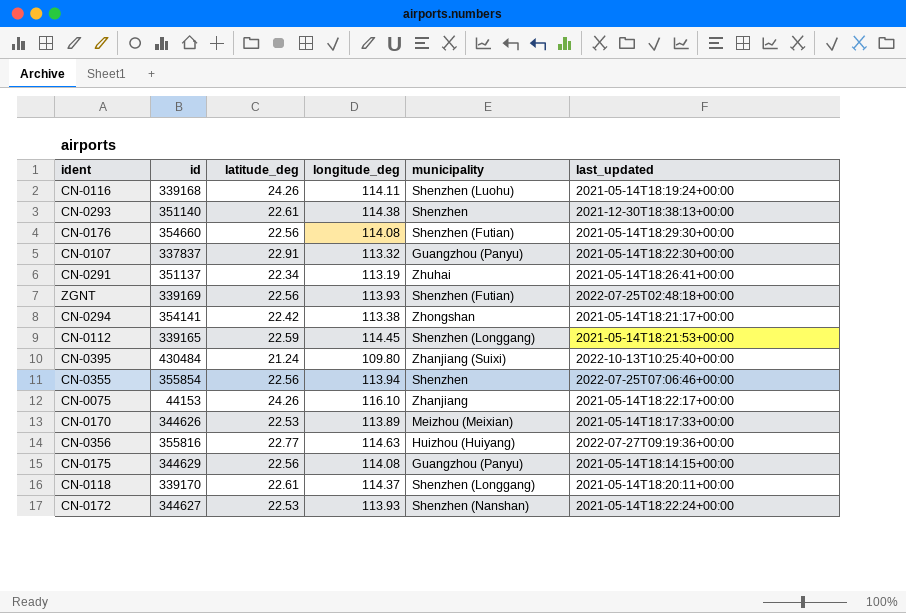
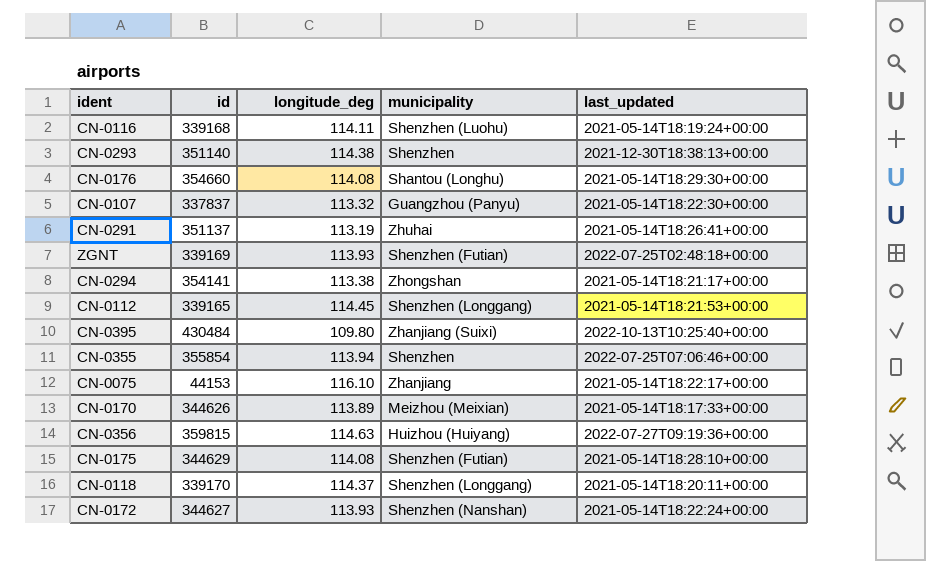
column latitude_deg | position: 3 -> none
CN-0176 | municipality: Shenzhen (Futian) -> Shantou (Longhu)
CN-0356 | id: 355816 -> 359815
CN-0175 | municipality: Guangzhou (Panyu) -> Shenzhen (Futian)
CN-0175 | last_updated: 2021-05-14T18:14:15+00:00 -> 2021-05-14T18:28:10+00:00

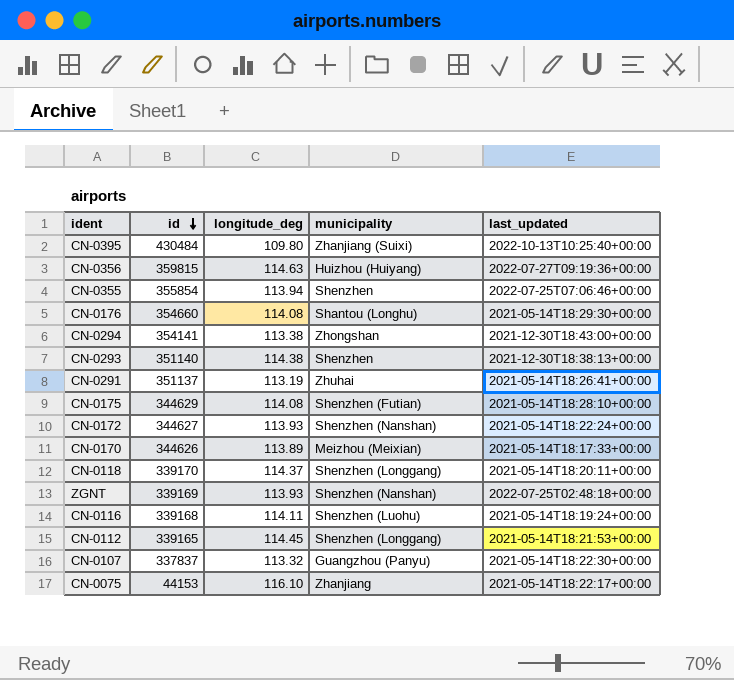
row order: none -> id descending
CN-0294 | last_updated: 2021-05-14T18:21:17+00:00 -> 2021-12-30T18:43:00+00:00
ZGNT | municipality: Shenzhen (Futian) -> Shenzhen (Nanshan)

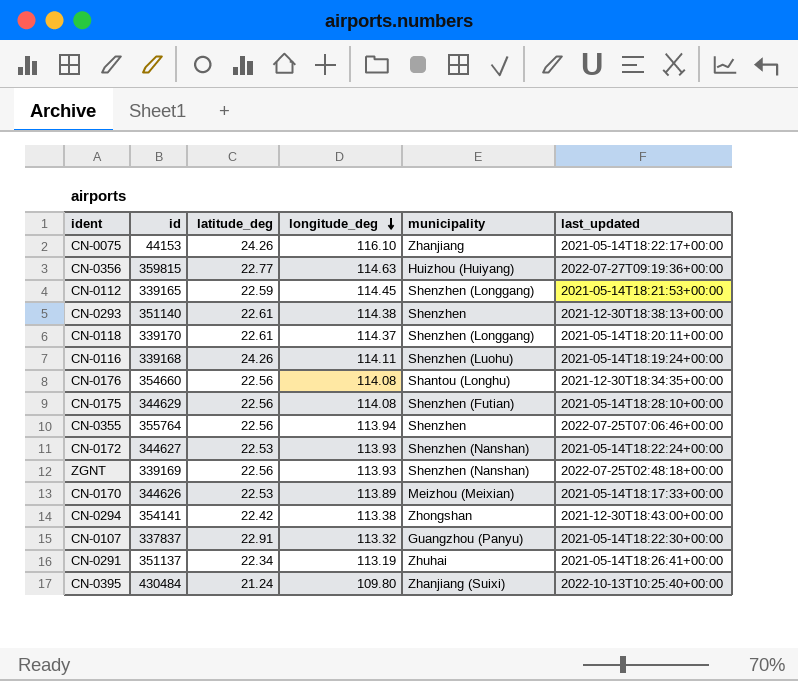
row order: id descending -> longitude_deg descending
column latitude_deg | position: none -> 3
CN-0176 | last_updated: 2021-05-14T18:29:30+00:00 -> 2021-12-30T18:34:35+00:00
CN-0355 | id: 355854 -> 355764

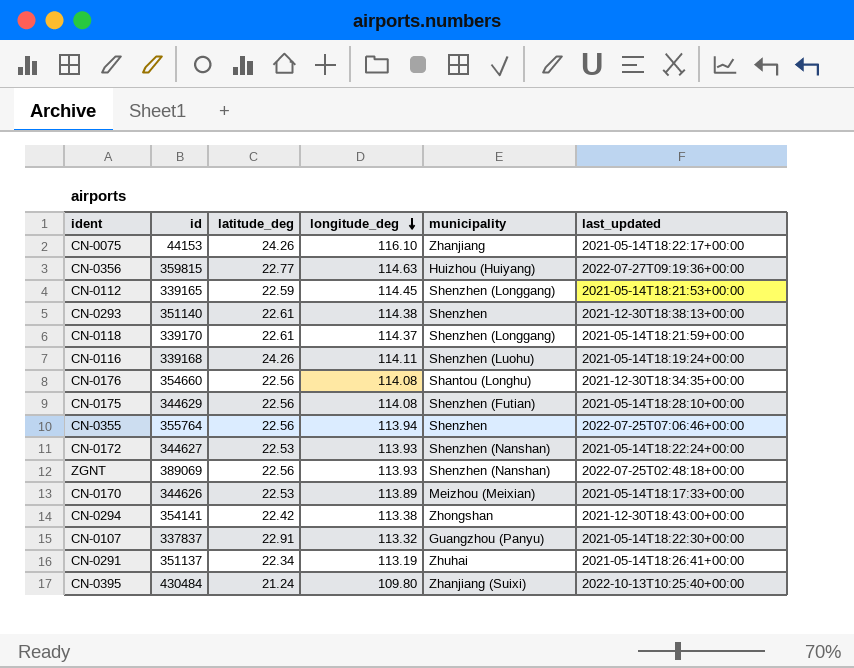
CN-0118 | last_updated: 2021-05-14T18:20:11+00:00 -> 2021-05-14T18:21:59+00:00
ZGNT | id: 339169 -> 389069

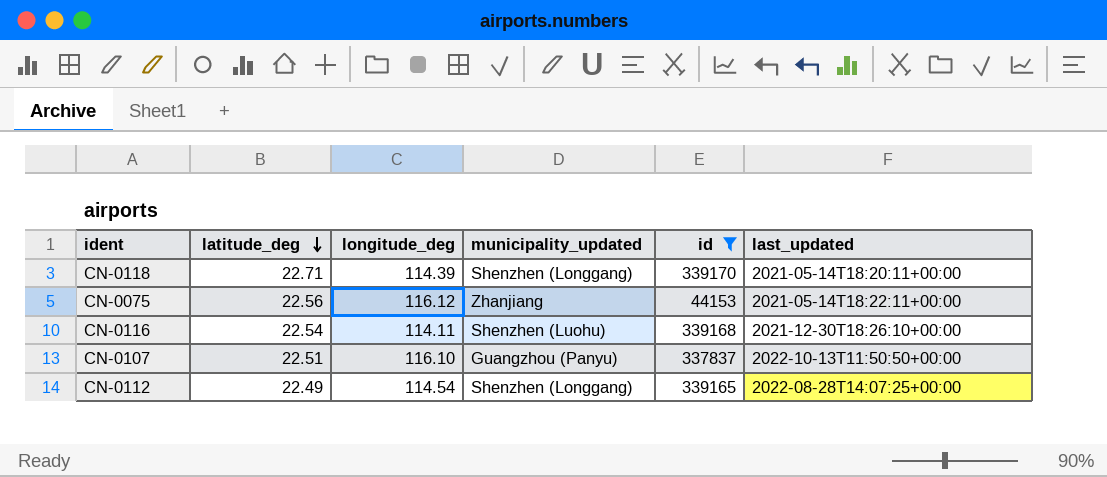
filter: none -> id <= 339170
row order: longitude_deg descending -> latitude_deg descending
column name: municipality -> municipality_updated
column id | position: 2 -> 5
CN-0118 | latitude_deg: 22.61 -> 22.71
CN-0118 | longitude_deg: 114.37 -> 114.39
CN-0118 | last_updated: 2021-05-14T18:21:59+00:00 -> 2021-05-14T18:20:11+00:00
CN-0075 | latitude_deg: 24.26 -> 22.56
CN-0075 | longitude_deg: 116.10 -> 116.12
CN-0075 | last_updated: 2021-05-14T18:22:17+00:00 -> 2021-05-14T18:22:11+00:00
CN-0116 | latitude_deg: 24.26 -> 22.54
CN-0116 | last_updated: 2021-05-14T18:19:24+00:00 -> 2021-12-30T18:26:10+00:00
CN-0107 | latitude_deg: 22.91 -> 22.51
CN-0107 | longitude_deg: 113.32 -> 116.10
CN-0107 | last_updated: 2021-05-14T18:22:30+00:00 -> 2022-10-13T11:50:50+00:00
CN-0112 | latitude_deg: 22.59 -> 22.49
CN-0112 | longitude_deg: 114.45 -> 114.54
CN-0112 | last_updated: 2021-05-14T18:21:53+00:00 -> 2022-08-28T14:07:25+00:00

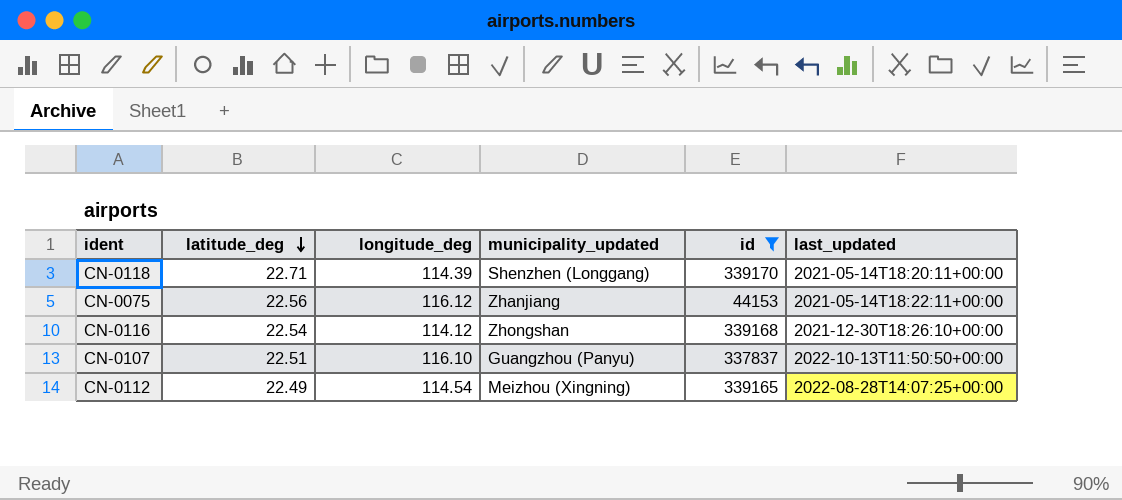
CN-0116 | longitude_deg: 114.11 -> 114.12
CN-0116 | municipality_updated: Shenzhen (Luohu) -> Zhongshan
CN-0112 | municipality_updated: Shenzhen (Longgang) -> Meizhou (Xingning)

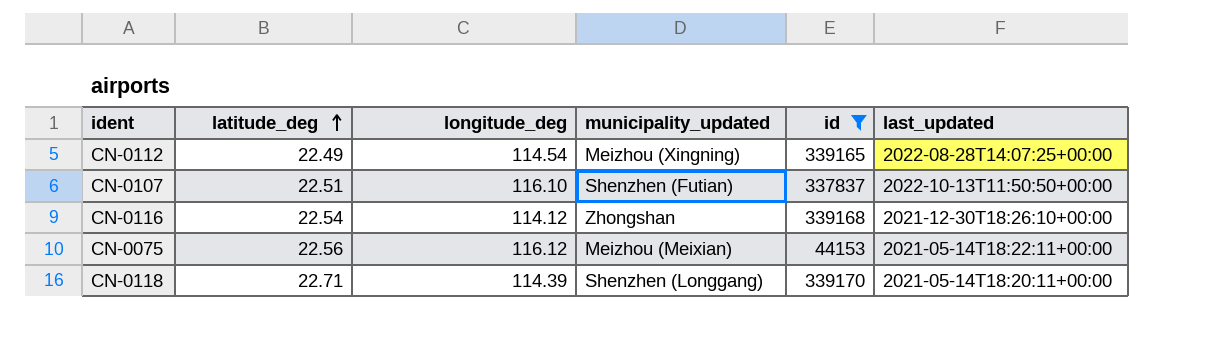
row order: latitude_deg descending -> latitude_deg ascending
CN-0107 | municipality_updated: Guangzhou (Panyu) -> Shenzhen (Futian)
CN-0075 | municipality_updated: Zhanjiang -> Meizhou (Meixian)

